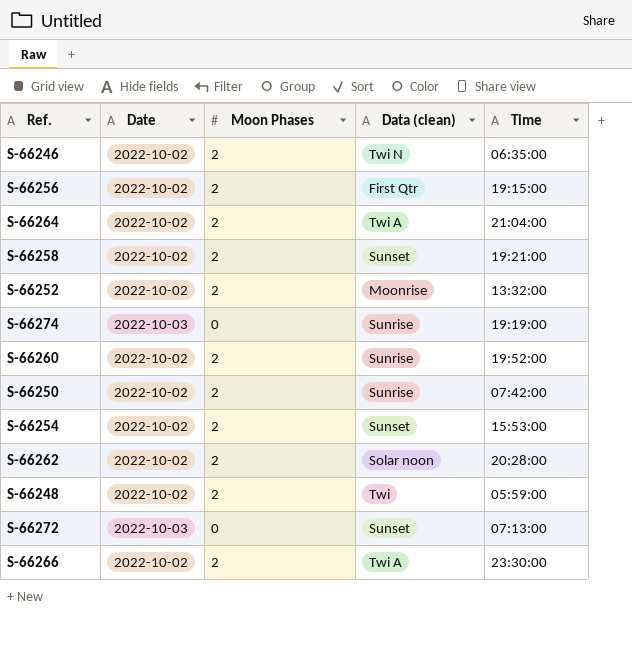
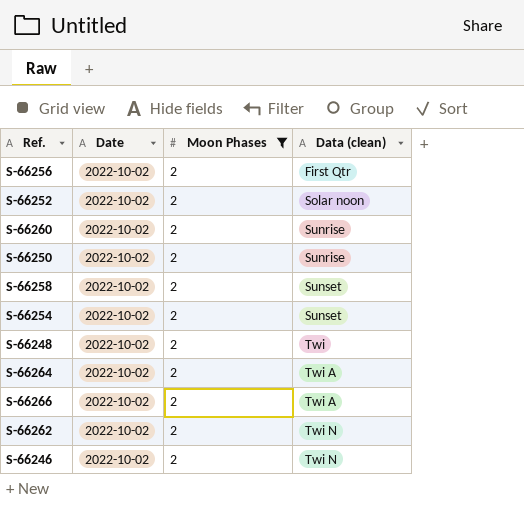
filter: none -> Moon Phases = 2
row order: none -> Data (clean) ascending
column Time | position: 5 -> none
S-66252 | Data (clean): Moonrise -> Solar noon
S-66262 | Data (clean): Solar noon -> Twi N

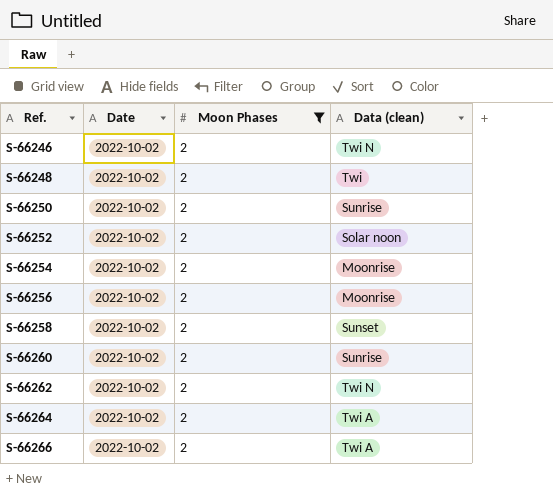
row order: Data (clean) ascending -> Ref. ascending
S-66254 | Data (clean): Sunset -> Moonrise
S-66256 | Data (clean): First Qtr -> Moonrise

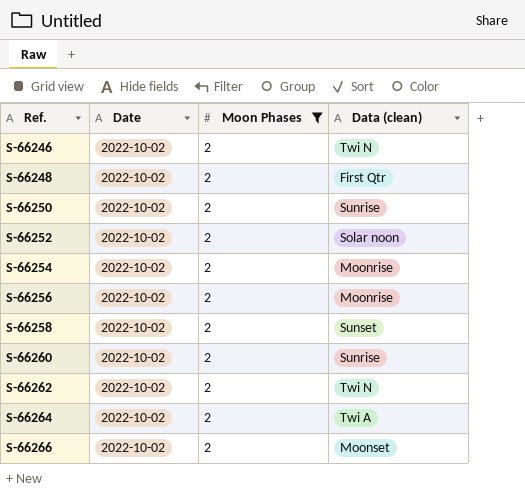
S-66248 | Data (clean): Twi -> First Qtr
S-66266 | Data (clean): Twi A -> Moonset

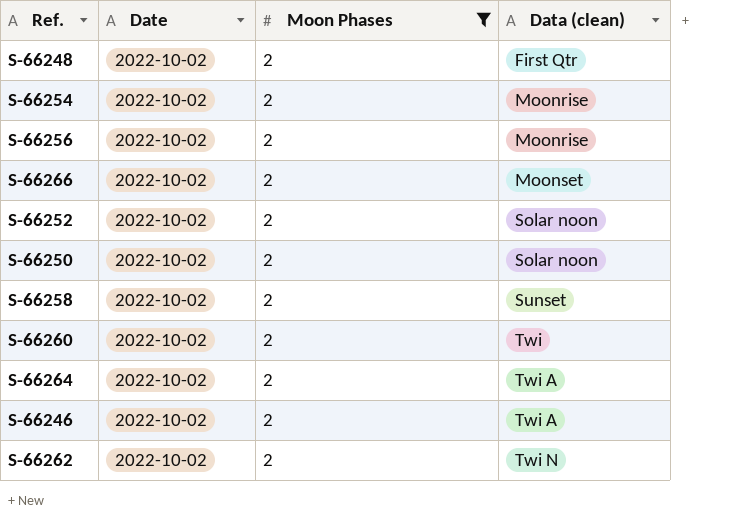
row order: Ref. ascending -> Data (clean) ascending
S-66250 | Data (clean): Sunrise -> Solar noon
S-66260 | Data (clean): Sunrise -> Twi
S-66246 | Data (clean): Twi N -> Twi A

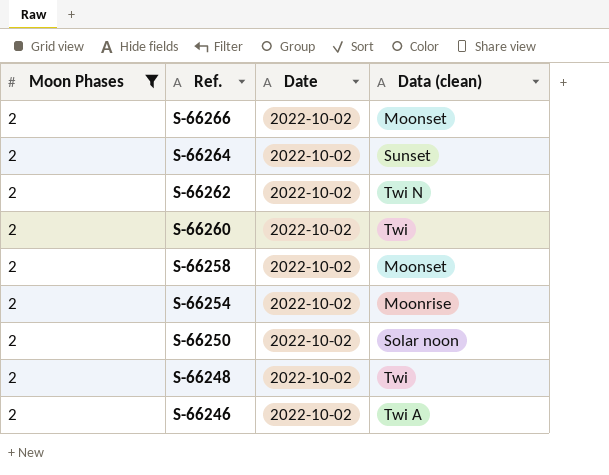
row order: Data (clean) ascending -> Ref. descending
column Moon Phases | position: 3 -> 1
row S-66256: 2022-10-02 | 2 | Moonrise -> none
row S-66252: 2022-10-02 | 2 | Solar noon -> none
S-66264 | Data (clean): Twi A -> Sunset
S-66258 | Data (clean): Sunset -> Moonset
S-66248 | Data (clean): First Qtr -> Twi

